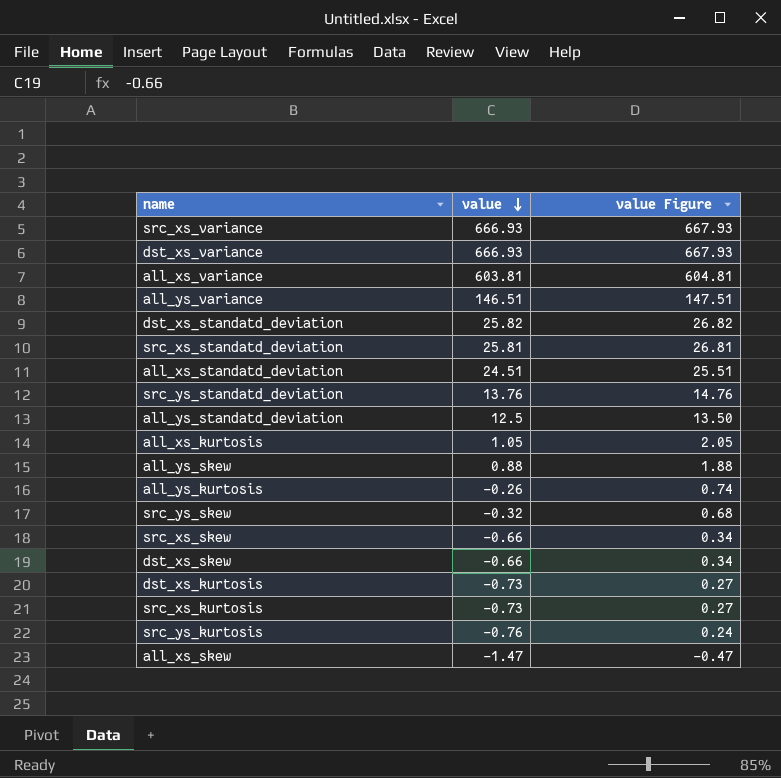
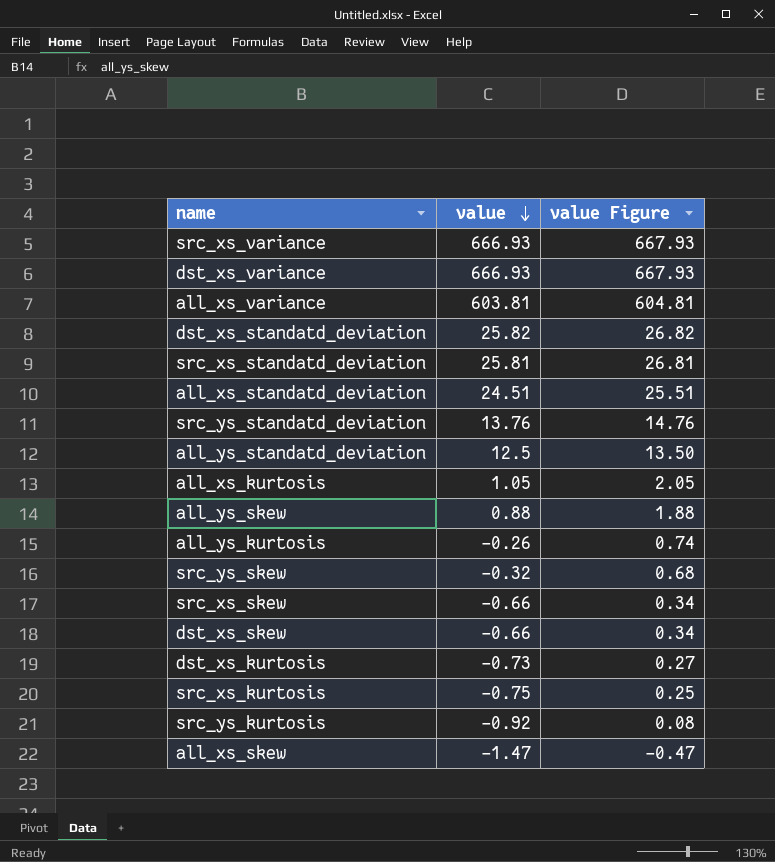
row all_ys_variance: 146.51 | 147.51 -> none
src_xs_kurtosis | value: -0.73 -> -0.75
src_xs_kurtosis | value Figure: 0.27 -> 0.25
src_ys_kurtosis | value: -0.76 -> -0.92
src_ys_kurtosis | value Figure: 0.24 -> 0.08

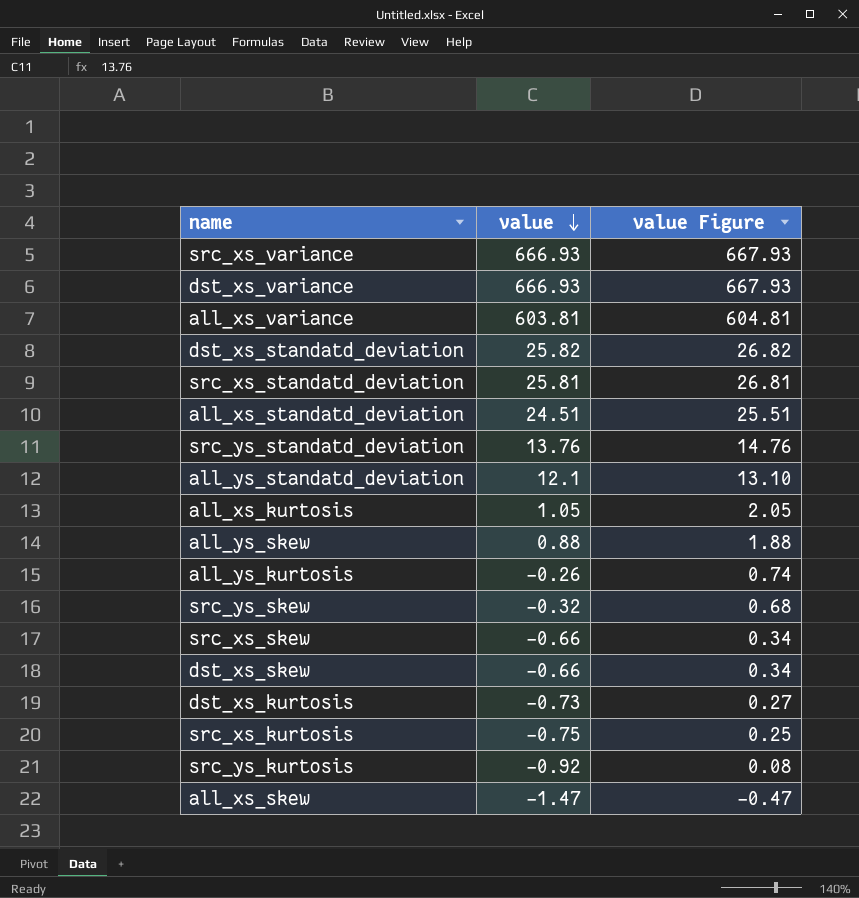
all_ys_standatd_deviation | value: 12.5 -> 12.1
all_ys_standatd_deviation | value Figure: 13.50 -> 13.10

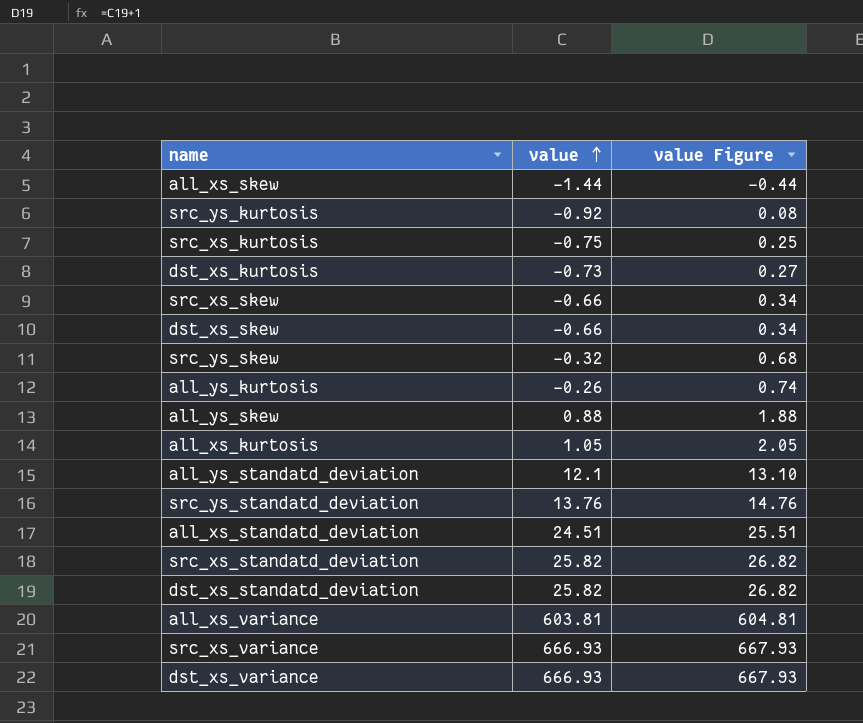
row order: value descending -> value ascending
all_xs_skew | value: -1.47 -> -1.44
all_xs_skew | value Figure: -0.47 -> -0.44
src_xs_standatd_deviation | value: 25.81 -> 25.82
src_xs_standatd_deviation | value Figure: 26.81 -> 26.82

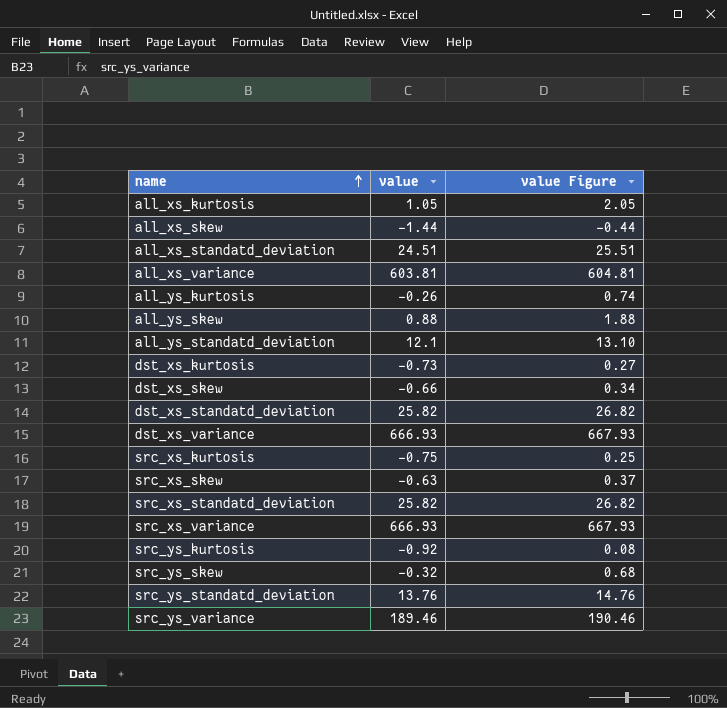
row order: value ascending -> name ascending
src_xs_skew | value: -0.66 -> -0.63
src_xs_skew | value Figure: 0.34 -> 0.37
row src_ys_variance: none -> 189.46 | 190.46

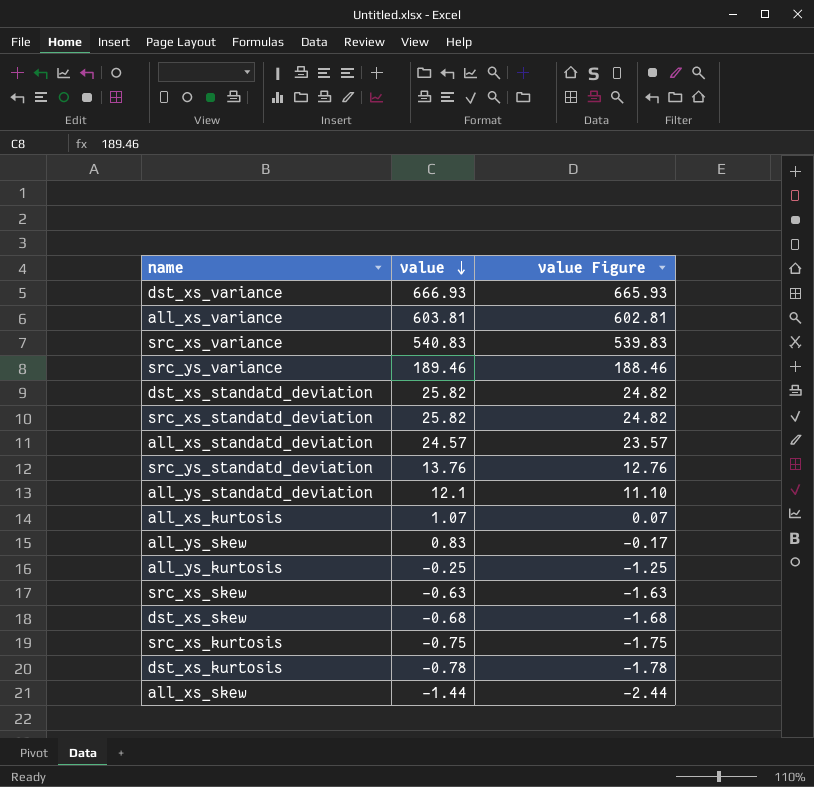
row order: name ascending -> value descending
column value Figure | formula: [value] + 1 -> [value] - 1
row src_ys_kurtosis: -0.92 | 0.08 -> none
row src_ys_skew: -0.32 | 0.68 -> none
src_xs_variance | value: 666.93 -> 540.83
all_xs_standatd_deviation | value: 24.51 -> 24.57
all_xs_kurtosis | value: 1.05 -> 1.07
all_ys_skew | value: 0.88 -> 0.83
all_ys_kurtosis | value: -0.26 -> -0.25
dst_xs_skew | value: -0.66 -> -0.68
dst_xs_kurtosis | value: -0.73 -> -0.78

